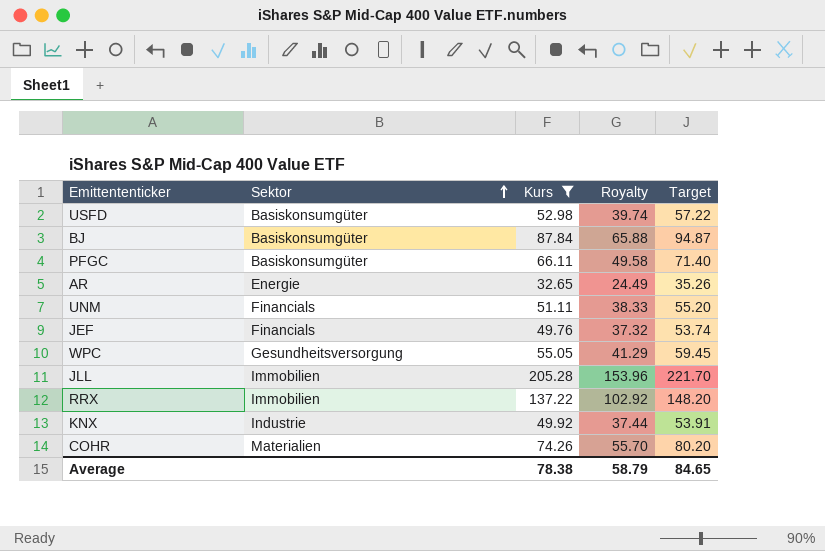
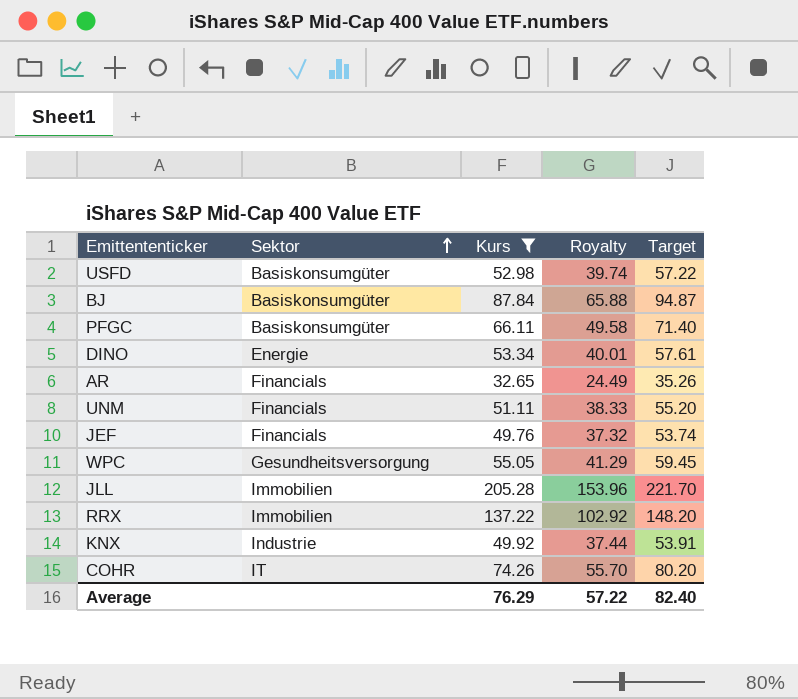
row DINO: none -> Energie | 53.34 | 40.01 | 57.61
AR | Sektor: Energie -> Financials
COHR | Sektor: Materialien -> IT
Average | Kurs: 78.38 -> 76.29
Average | Royalty: 58.79 -> 57.22
Average | Target: 84.65 -> 82.40

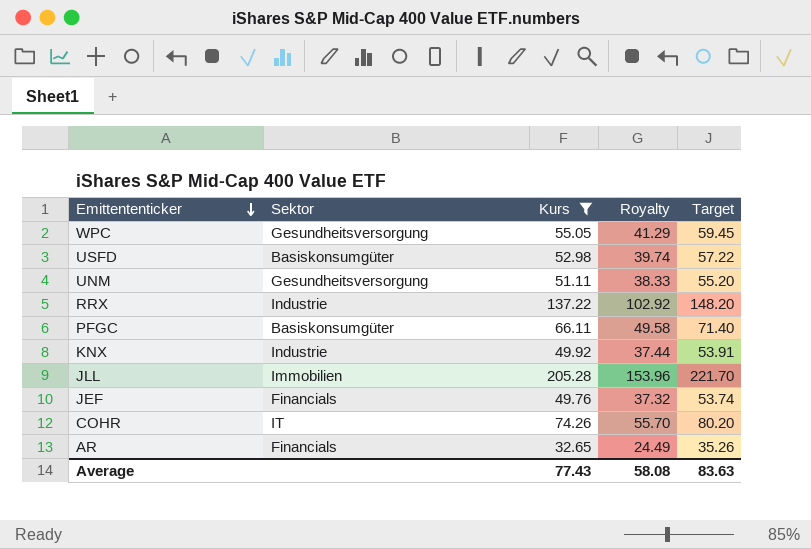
row order: Sektor ascending -> Emittententicker descending
row BJ: Basiskonsumgüter | 87.84 | 65.88 | 94.87 -> none
row DINO: Energie | 53.34 | 40.01 | 57.61 -> none
UNM | Sektor: Financials -> Gesundheitsversorgung
RRX | Sektor: Immobilien -> Industrie
Average | Kurs: 76.29 -> 77.43
Average | Royalty: 57.22 -> 58.08
Average | Target: 82.40 -> 83.63

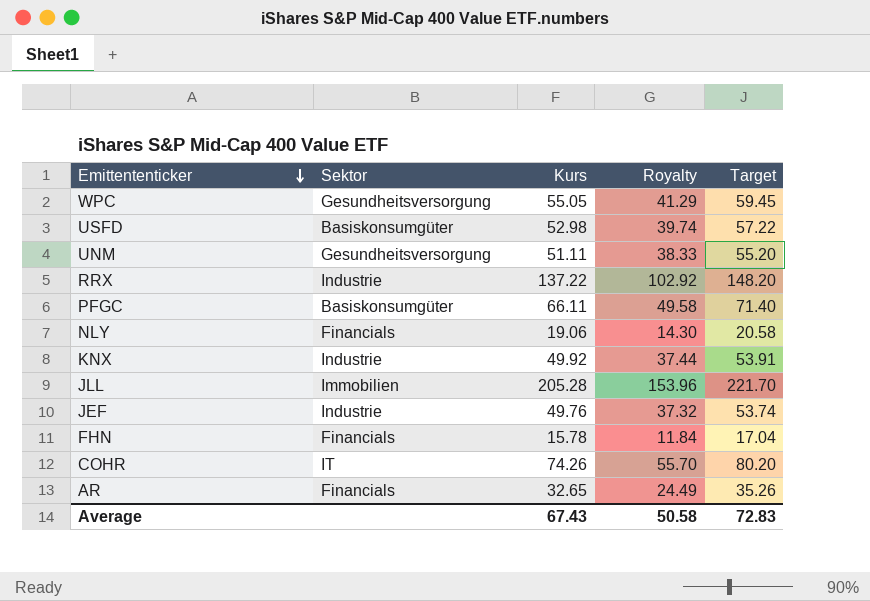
filter: Kurs >= 32.65 -> none
JEF | Sektor: Financials -> Industrie
Average | Kurs: 77.43 -> 67.43
Average | Royalty: 58.08 -> 50.58
Average | Target: 83.63 -> 72.83

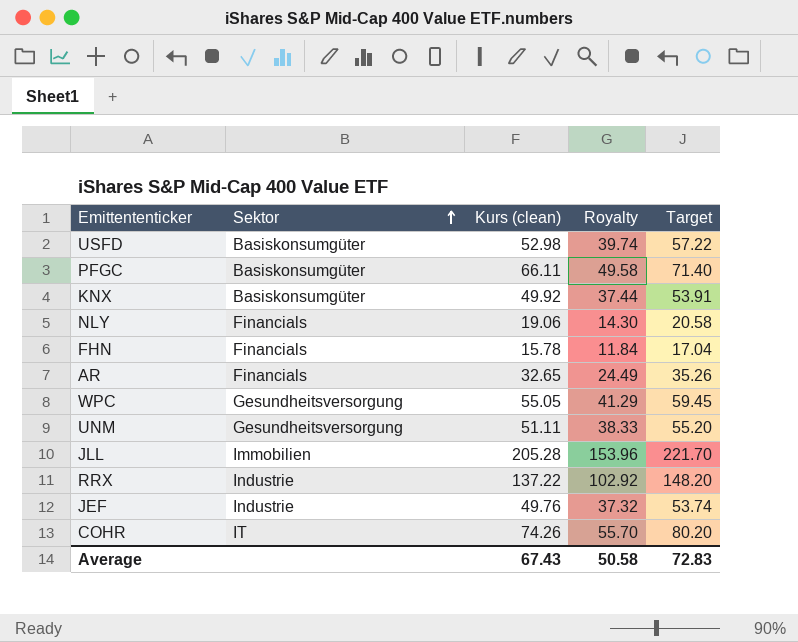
row order: Emittententicker descending -> Sektor ascending
column name: Kurs -> Kurs (clean)
KNX | Sektor: Industrie -> Basiskonsumgüter

